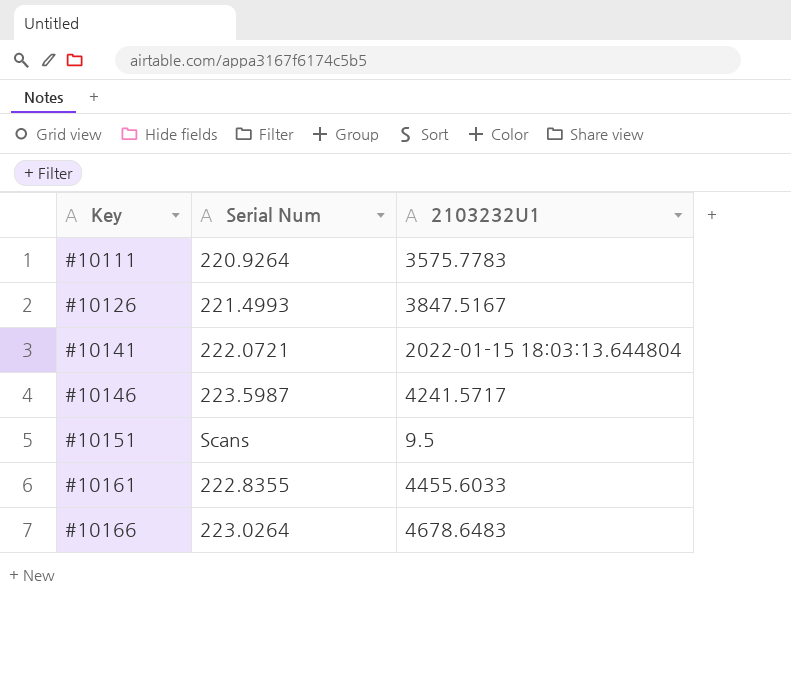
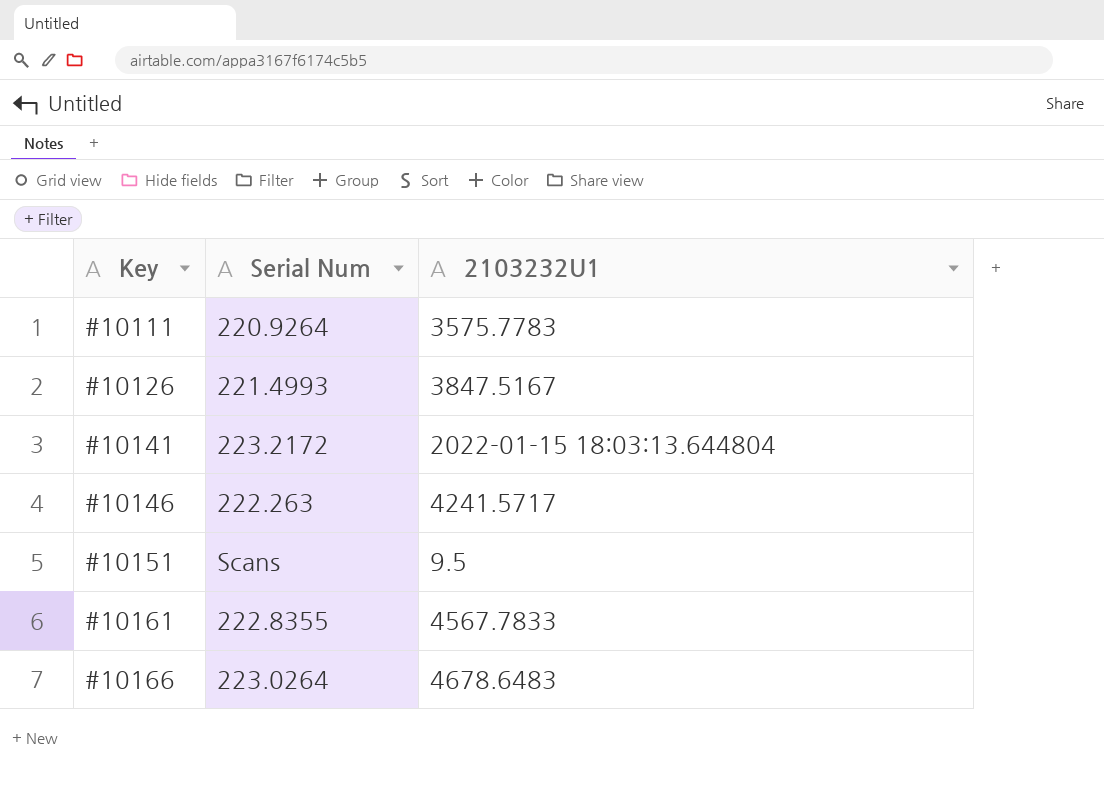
#10141 | Serial Num: 222.0721 -> 223.2172
#10146 | Serial Num: 223.5987 -> 222.263
#10161 | 2103232U1: 4455.6033 -> 4567.7833

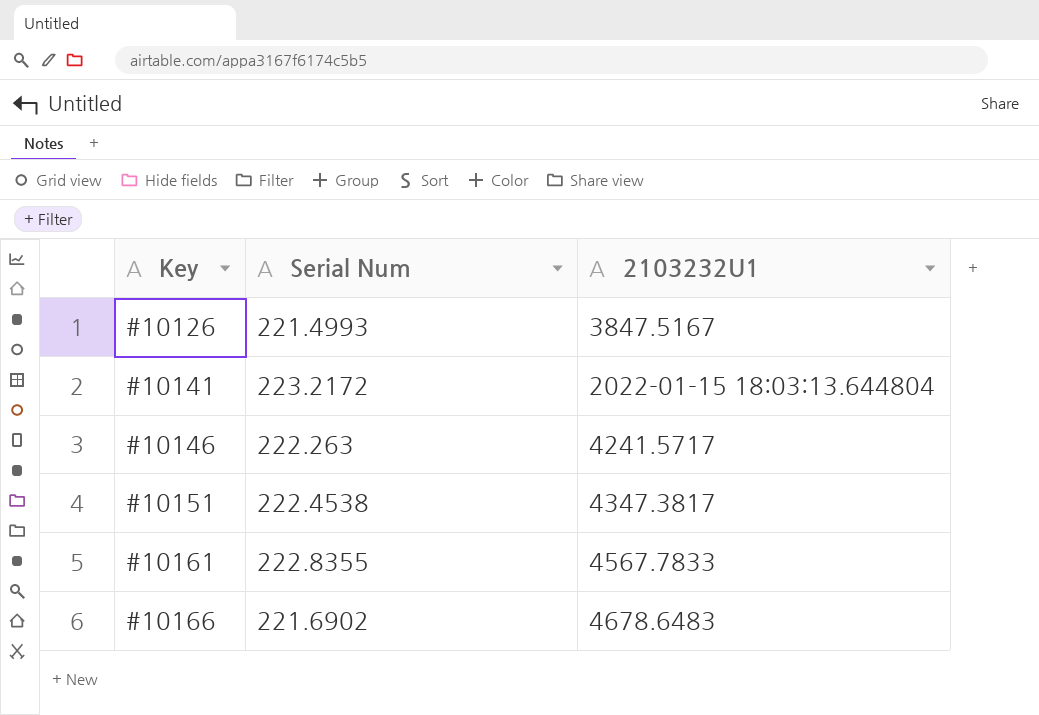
row #10111: 220.9264 | 3575.7783 -> none
#10151 | Serial Num: Scans -> 222.4538
#10151 | 2103232U1: 9.5 -> 4347.3817
#10166 | Serial Num: 223.0264 -> 221.6902

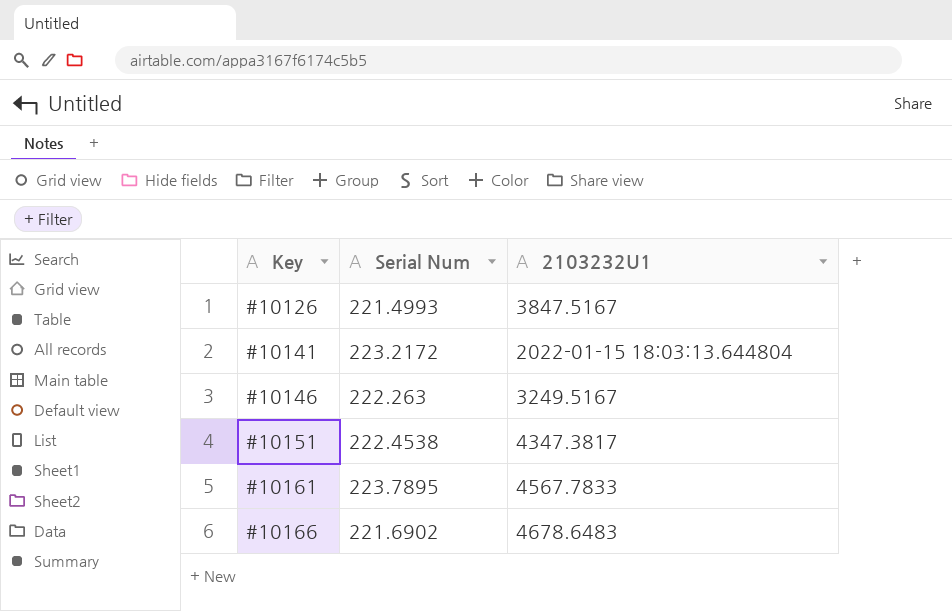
#10146 | 2103232U1: 4241.5717 -> 3249.5167
#10161 | Serial Num: 222.8355 -> 223.7895

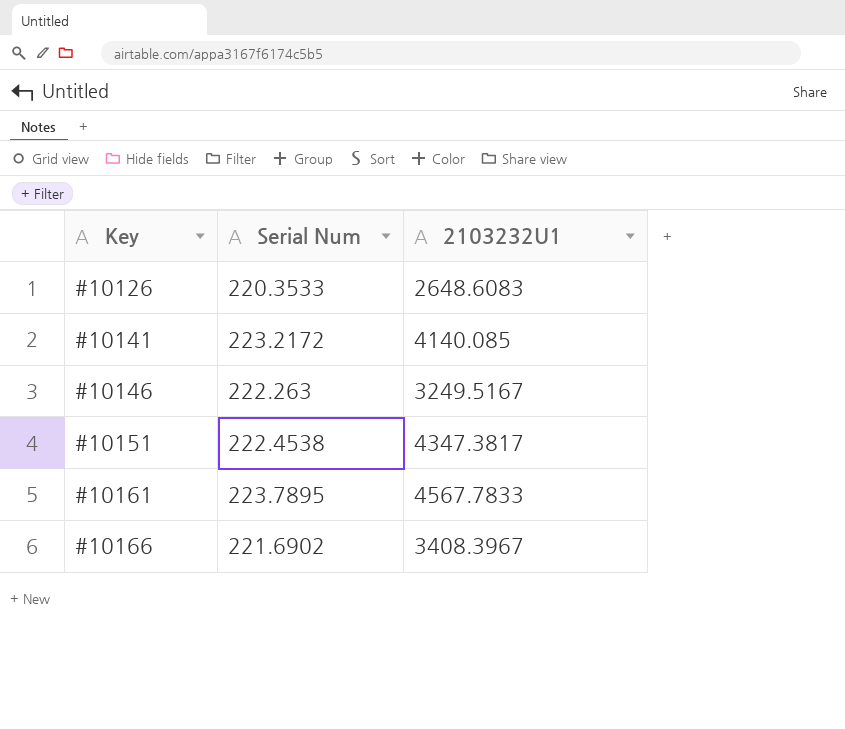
#10126 | Serial Num: 221.4993 -> 220.3533
#10126 | 2103232U1: 3847.5167 -> 2648.6083
#10141 | 2103232U1: 2022-01-15 18:03:13.644804 -> 4140.085
#10166 | 2103232U1: 4678.6483 -> 3408.3967

